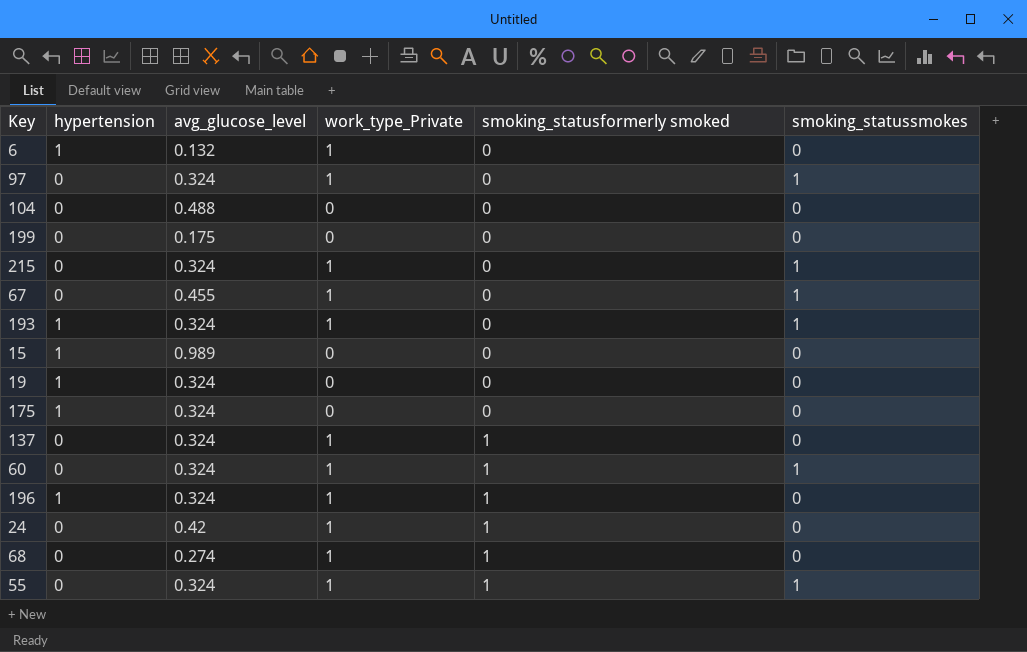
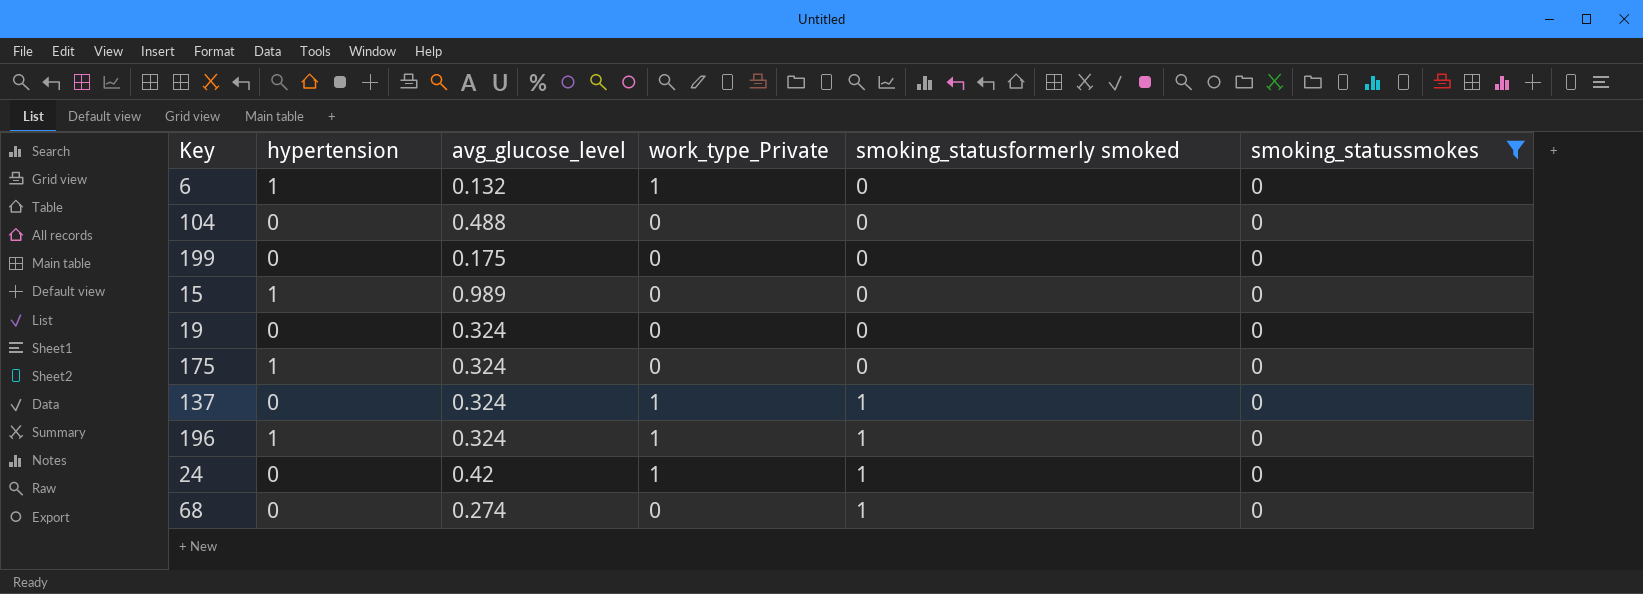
filter: none -> smoking_statussmokes = 0
19 | hypertension: 1 -> 0
68 | work_type_Private: 1 -> 0

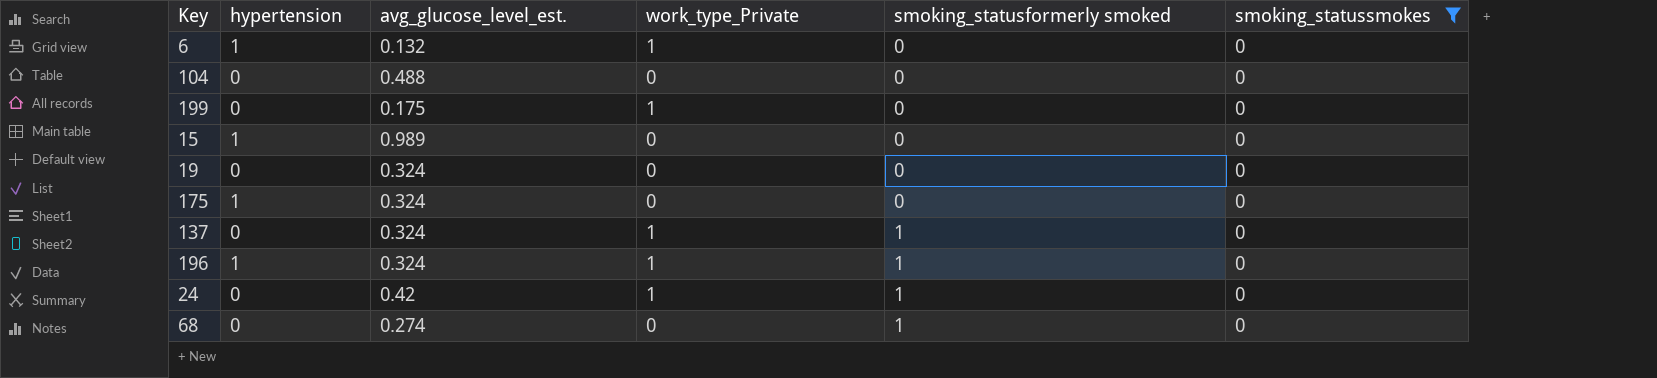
column name: avg_glucose_level -> avg_glucose_level_est.
199 | work_type_Private: 0 -> 1

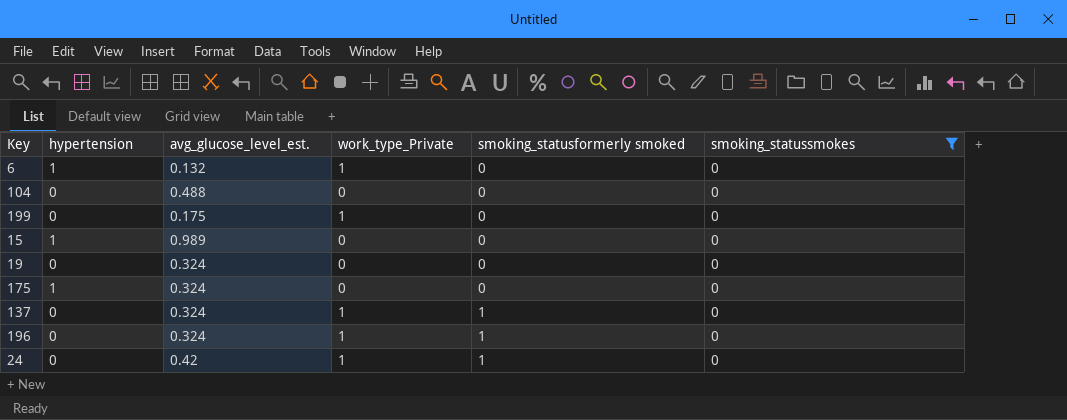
row 68: 0 | 0.274 | 0 | 1 | 0 -> none
196 | hypertension: 1 -> 0

